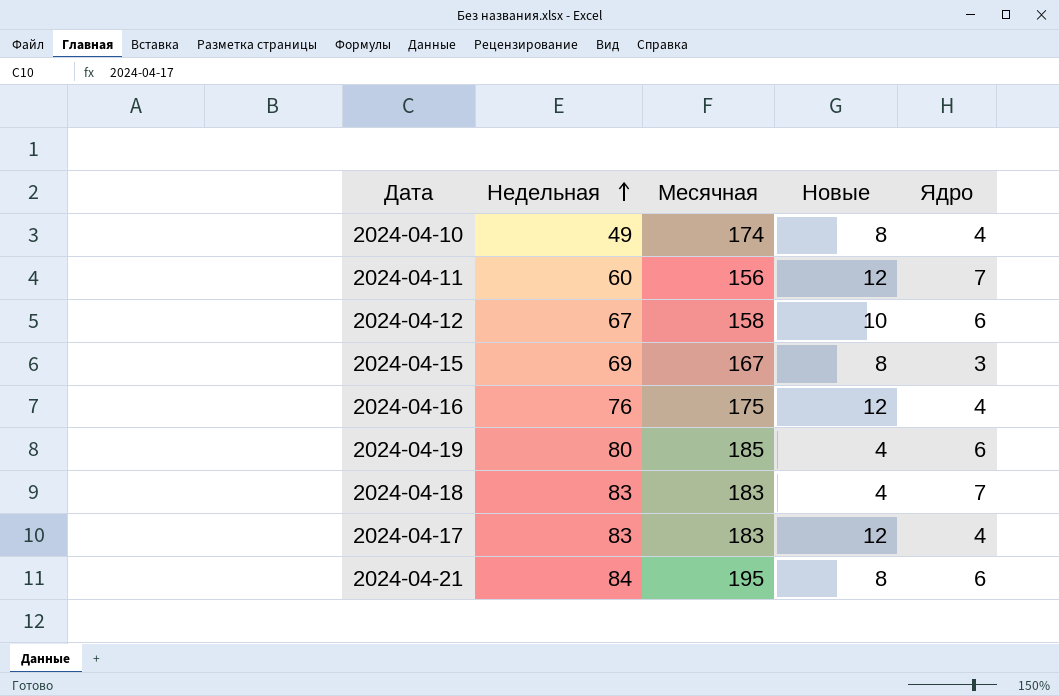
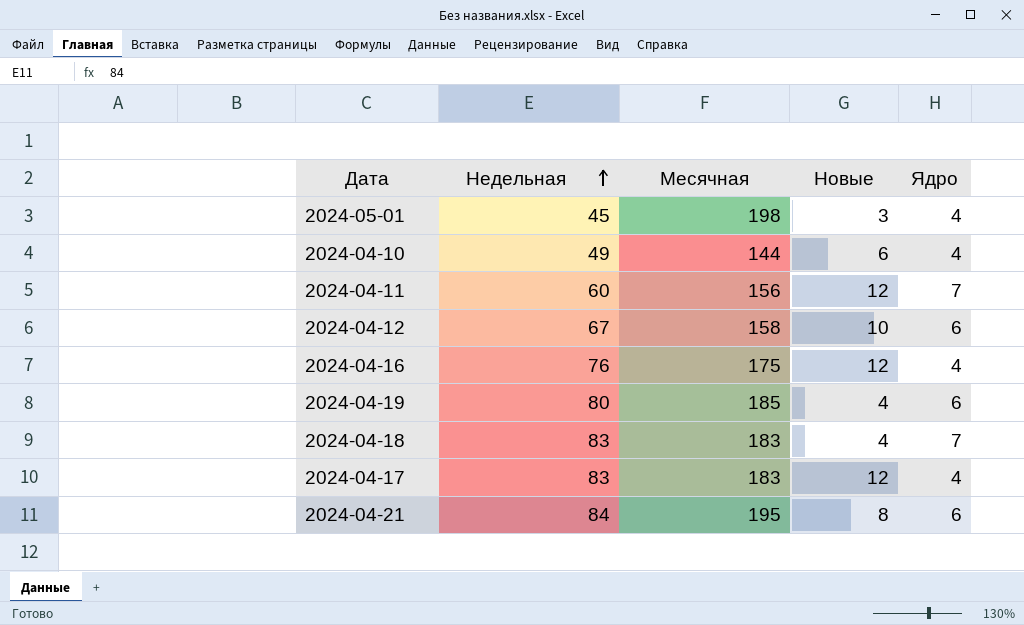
row 2024-04-15: 69 | 167 | 8 | 3 -> none
row 2024-05-01: none -> 45 | 198 | 3 | 4
2024-04-10 | Месячная: 174 -> 144
2024-04-10 | Новые: 8 -> 6

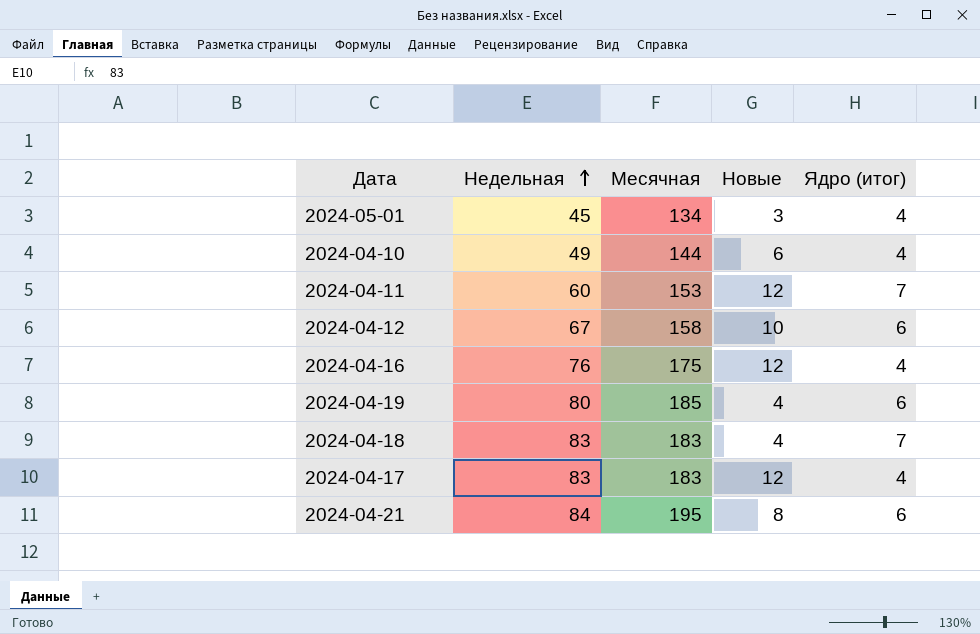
column name: Ядро -> Ядро (итог)
2024-05-01 | Месячная: 198 -> 134
2024-04-11 | Месячная: 156 -> 153

